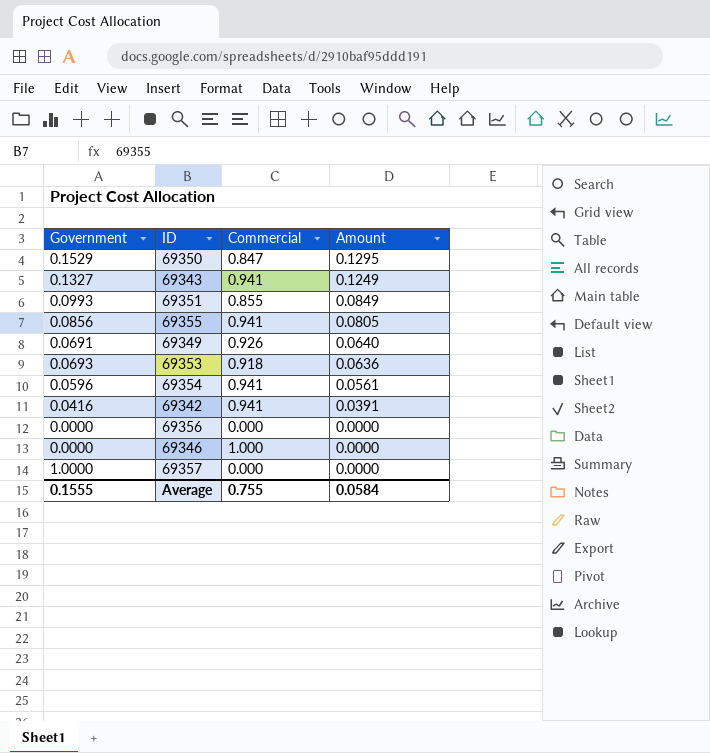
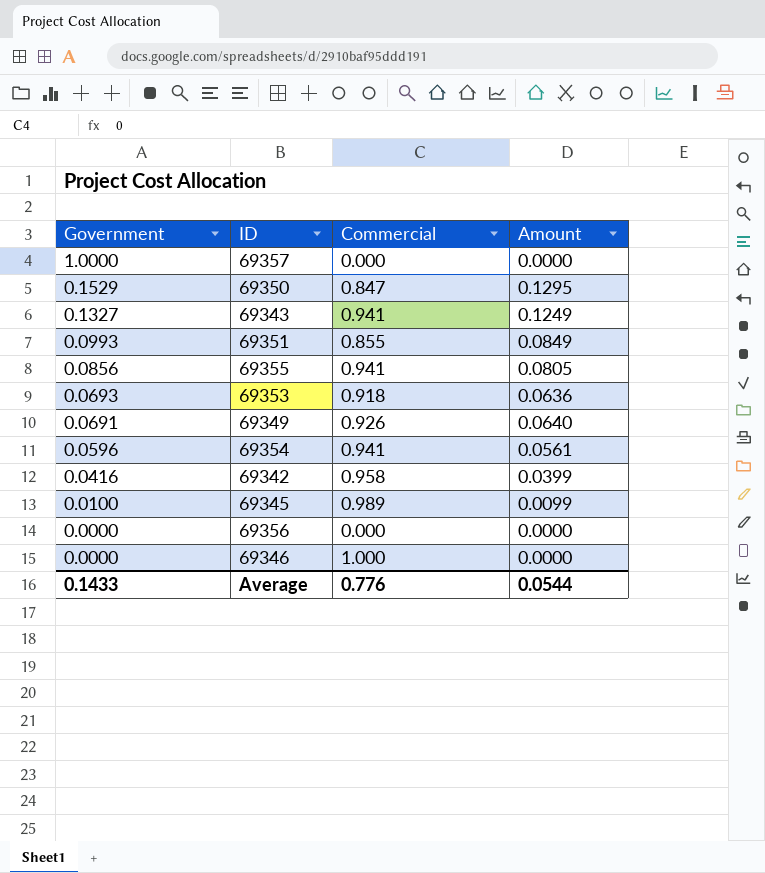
row order: Amount descending -> Government descending
69342 | Commercial: 0.941 -> 0.958
69342 | Amount: 0.0391 -> 0.0399
row 69345: none -> 0.0100 | 0.989 | 0.0099
Average | Government: 0.1555 -> 0.1433
Average | Commercial: 0.755 -> 0.776
Average | Amount: 0.0584 -> 0.0544

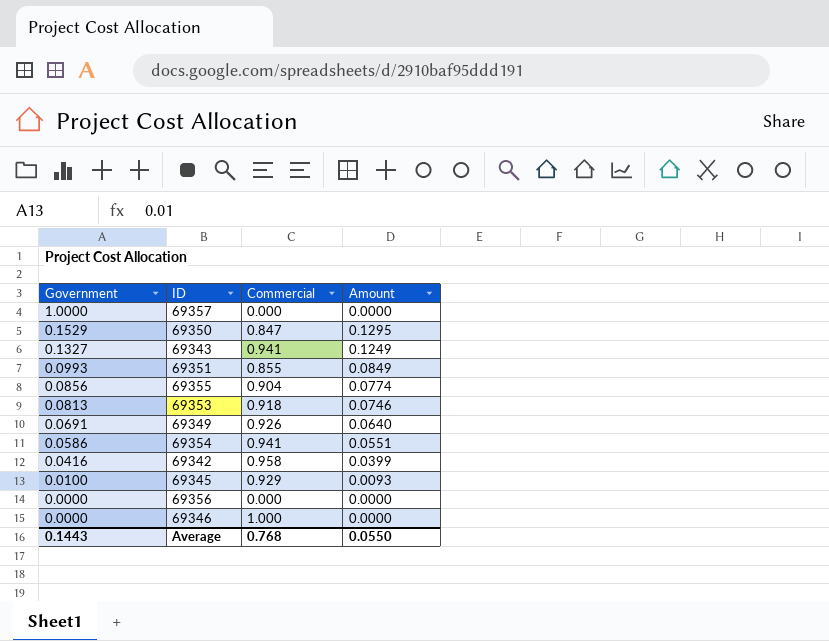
69355 | Commercial: 0.941 -> 0.904
69355 | Amount: 0.0805 -> 0.0774
69353 | Government: 0.0693 -> 0.0813
69353 | Amount: 0.0636 -> 0.0746
69354 | Government: 0.0596 -> 0.0586
69354 | Amount: 0.0561 -> 0.0551
69345 | Commercial: 0.989 -> 0.929
69345 | Amount: 0.0099 -> 0.0093
Average | Government: 0.1433 -> 0.1443
Average | Commercial: 0.776 -> 0.768
Average | Amount: 0.0544 -> 0.0550

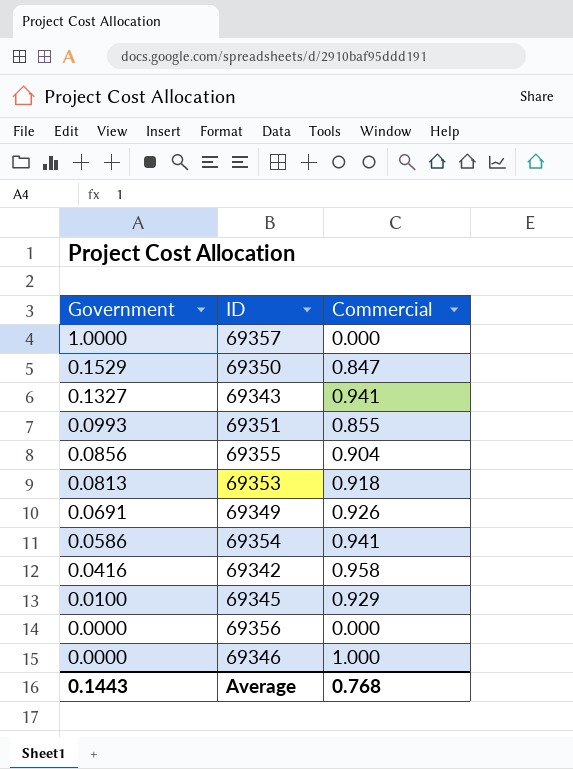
column Amount | formula: [Government] * [Commercial] -> none

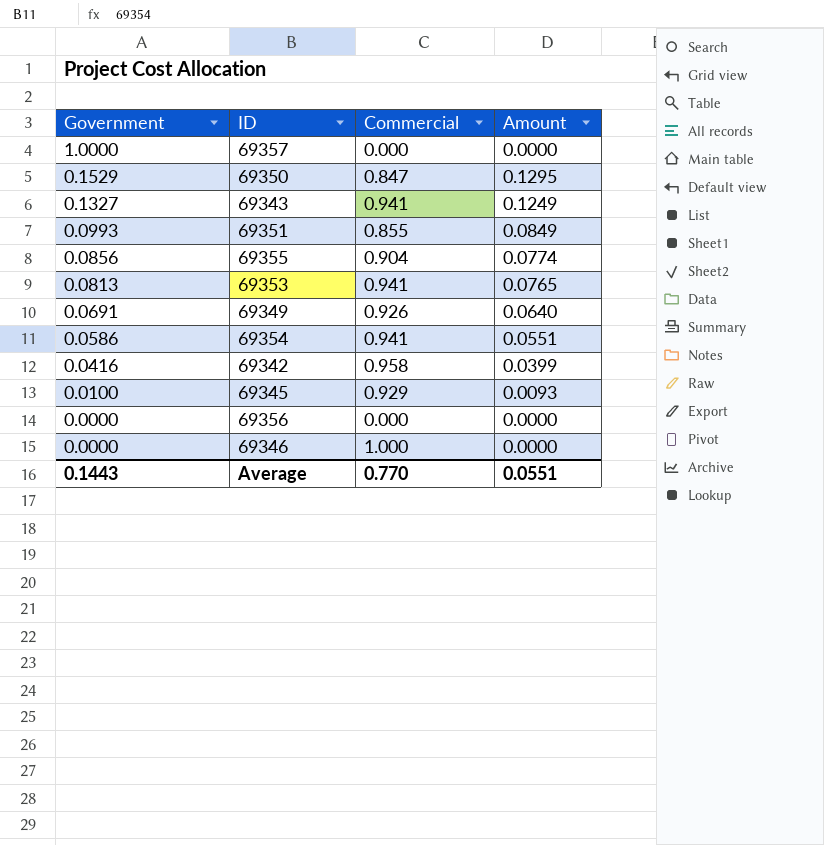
column Amount | formula: none -> [Government] * [Commercial]
69353 | Commercial: 0.918 -> 0.941
Average | Commercial: 0.768 -> 0.770

